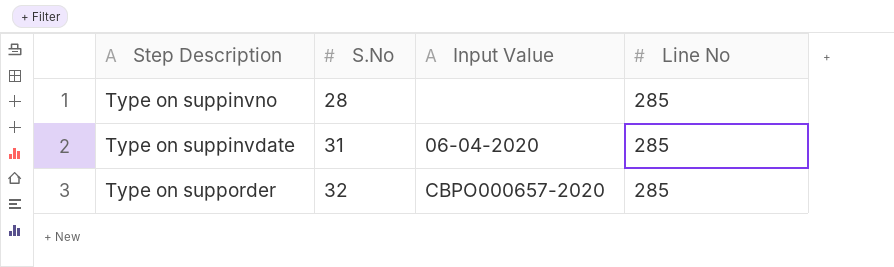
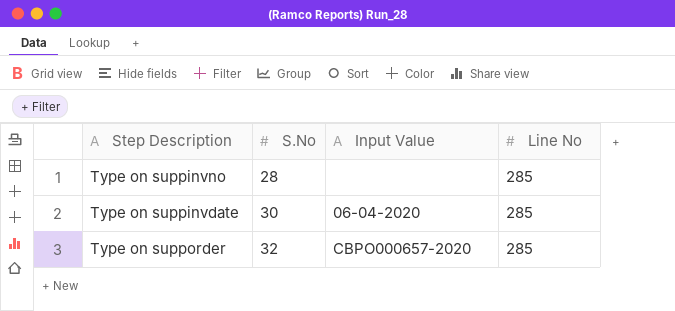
Type on suppinvdate | S.No: 31 -> 30

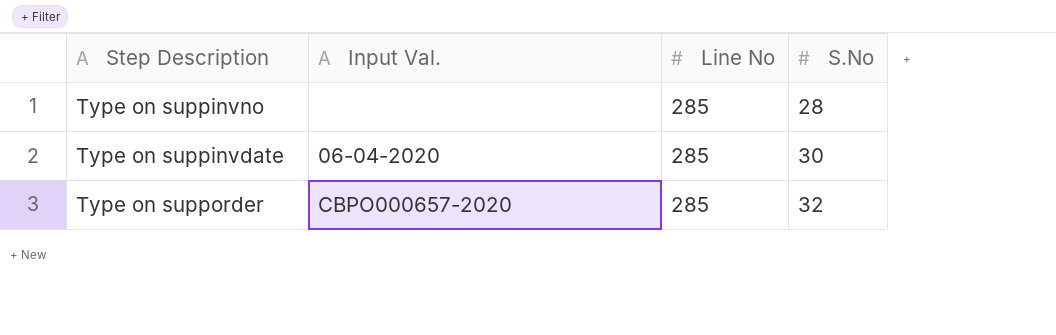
column name: Input Value -> Input Val.
column S.No | position: 2 -> 4

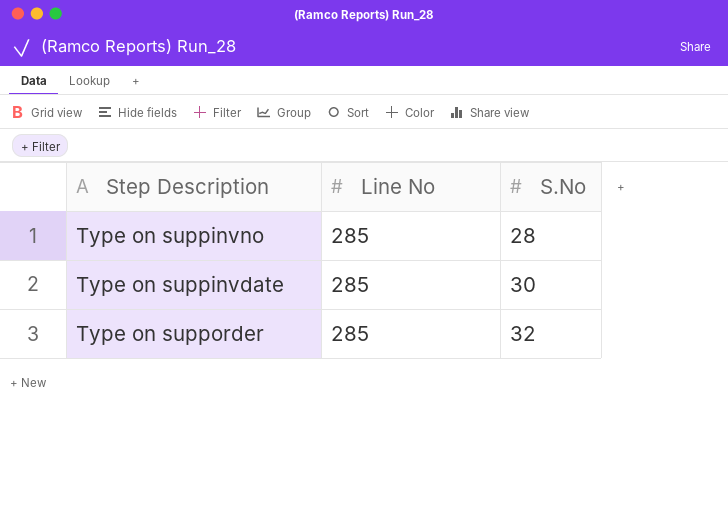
column Input Val. | position: 2 -> none

